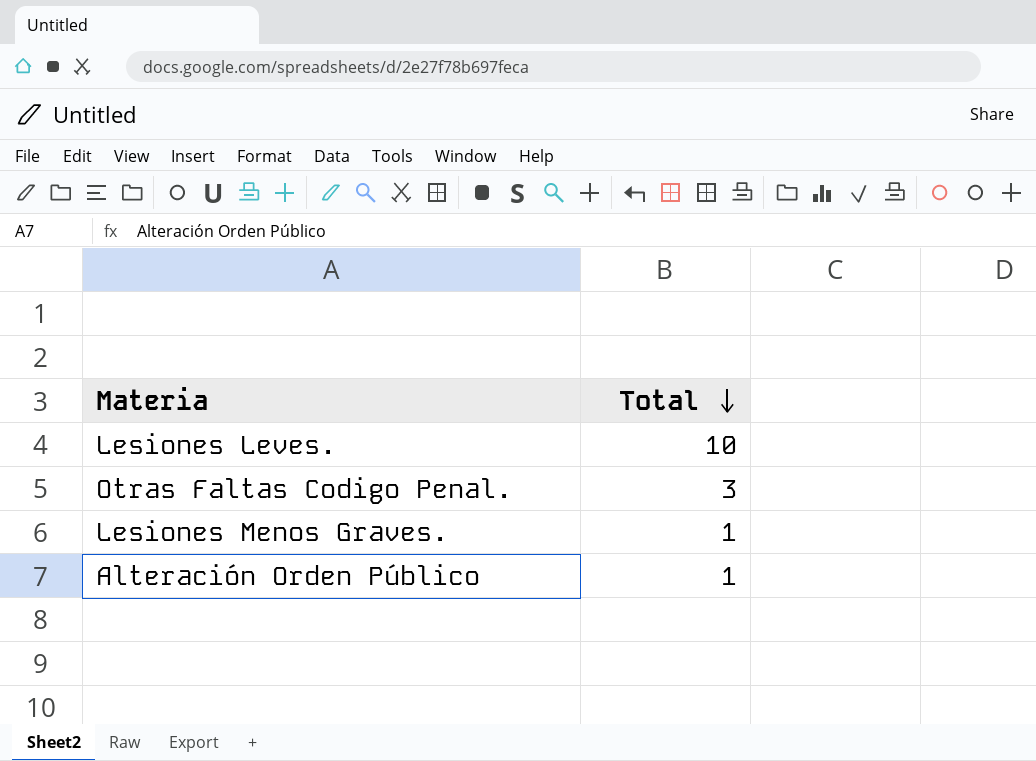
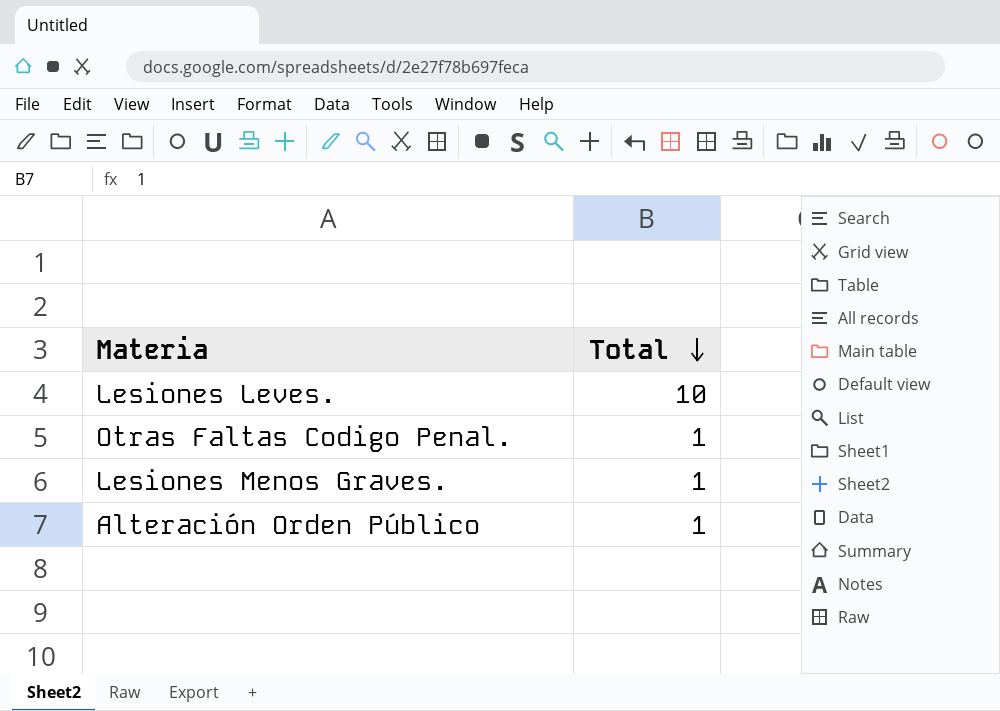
Otras Faltas Codigo Penal. | Total: 3 -> 1

